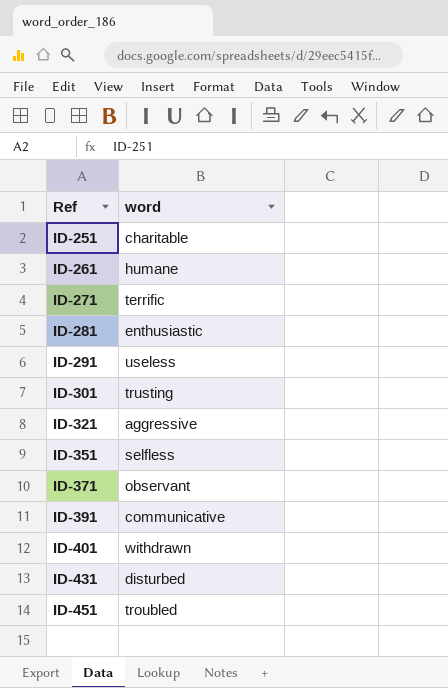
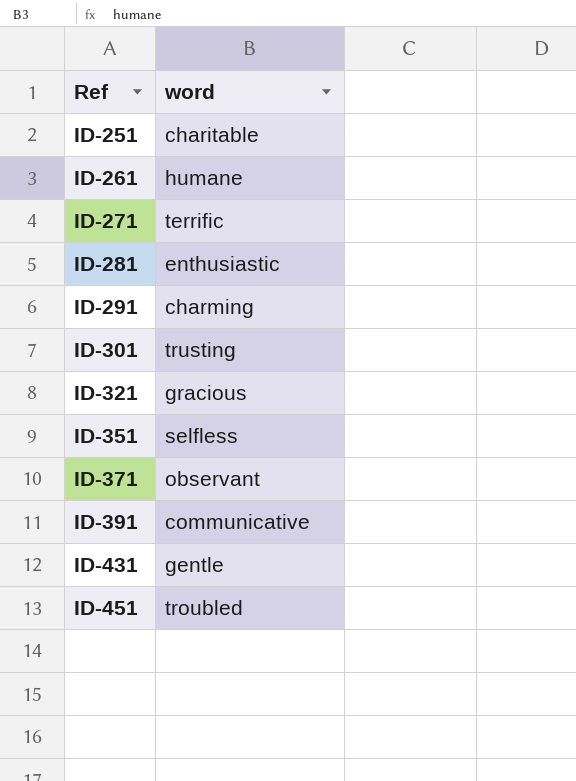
row ID-401: withdrawn -> none
ID-291 | word: useless -> charming
ID-321 | word: aggressive -> gracious
ID-431 | word: disturbed -> gentle

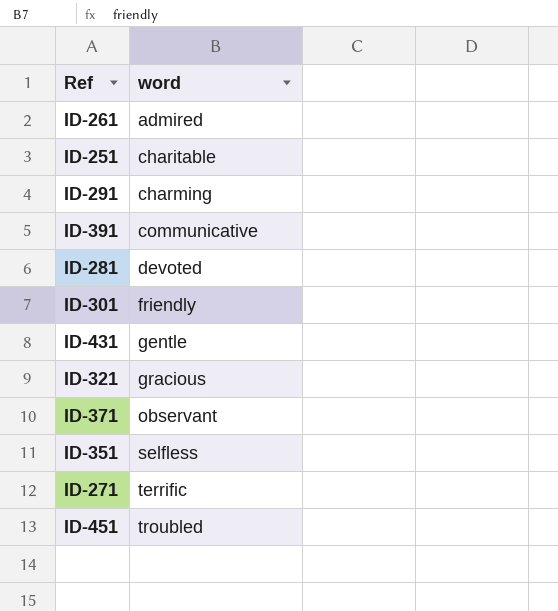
row order: Ref ascending -> word ascending
ID-261 | word: humane -> admired
ID-281 | word: enthusiastic -> devoted
ID-301 | word: trusting -> friendly

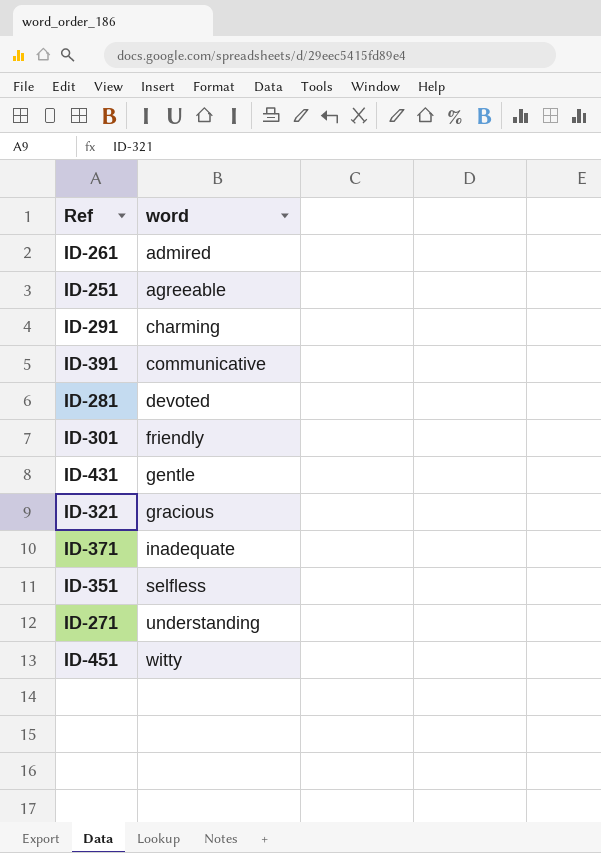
ID-251 | word: charitable -> agreeable
ID-371 | word: observant -> inadequate
ID-271 | word: terrific -> understanding
ID-451 | word: troubled -> witty

